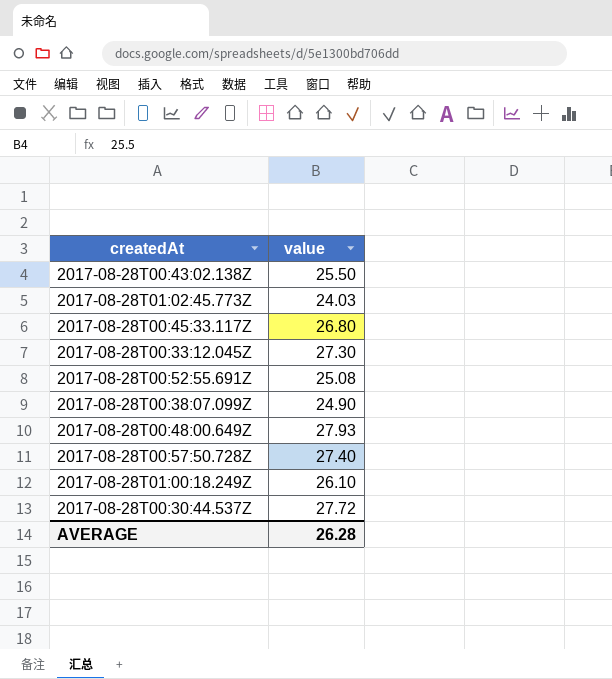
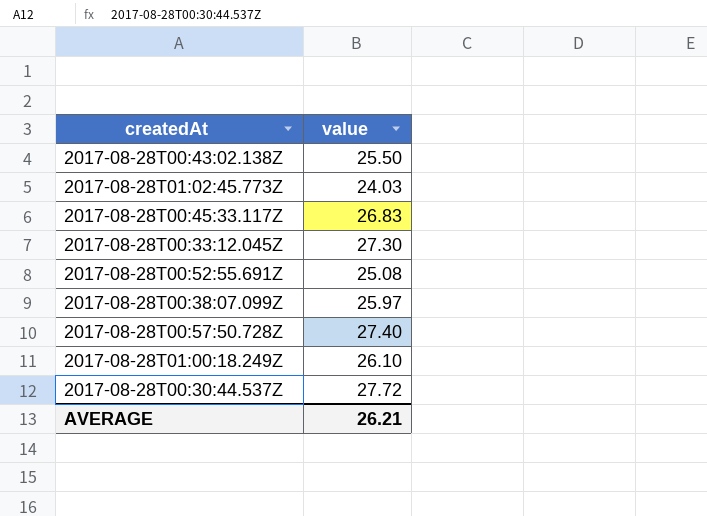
row 2017-08-28T00:48:00.649Z: 27.93 -> none
2017-08-28T00:45:33.117Z | value: 26.80 -> 26.83
2017-08-28T00:38:07.099Z | value: 24.90 -> 25.97
AVERAGE | value: 26.28 -> 26.21

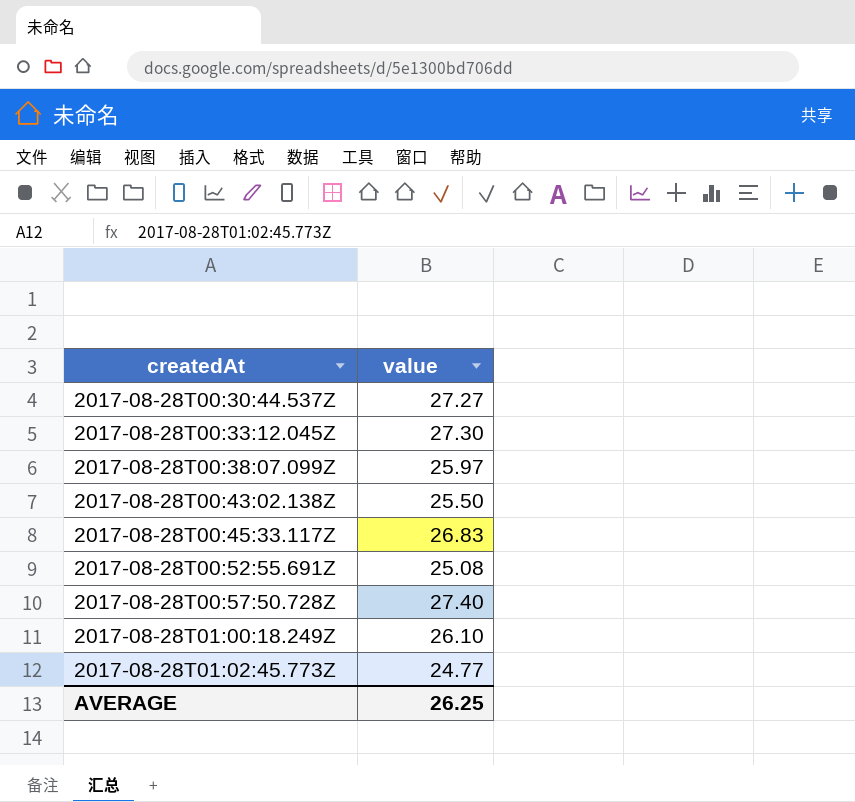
row order: none -> createdAt ascending
2017-08-28T00:30:44.537Z | value: 27.72 -> 27.27
2017-08-28T01:02:45.773Z | value: 24.03 -> 24.77
AVERAGE | value: 26.21 -> 26.25

